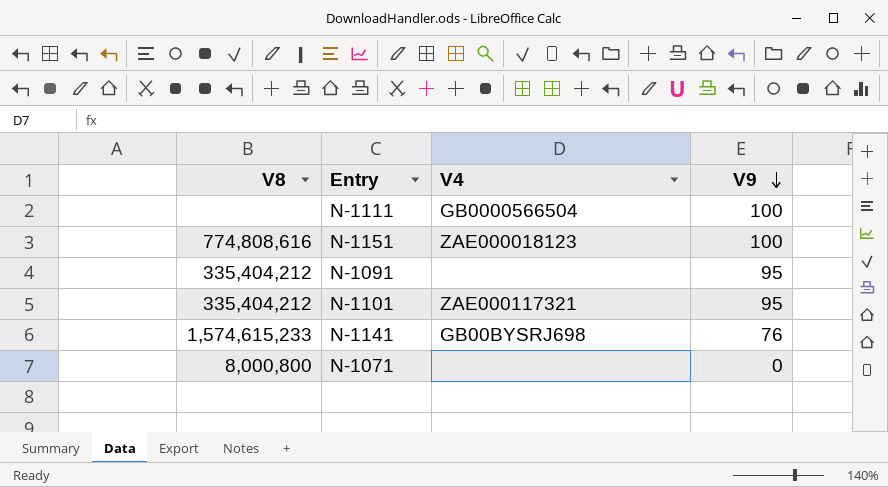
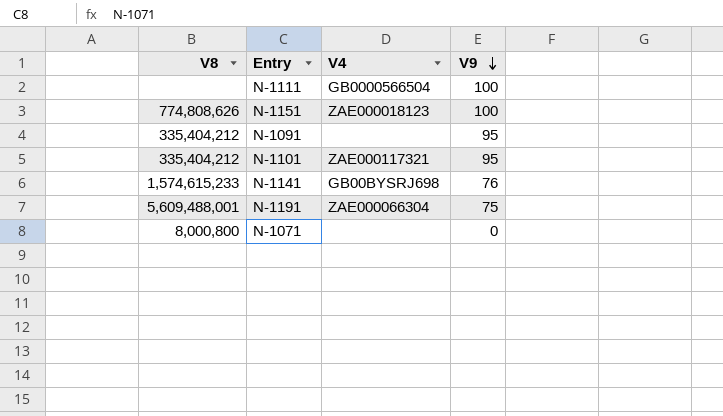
N-1151 | V8: 774,808,616 -> 774,808,626
row N-1191: none -> 5,609,488,001 | ZAE000066304 | 75

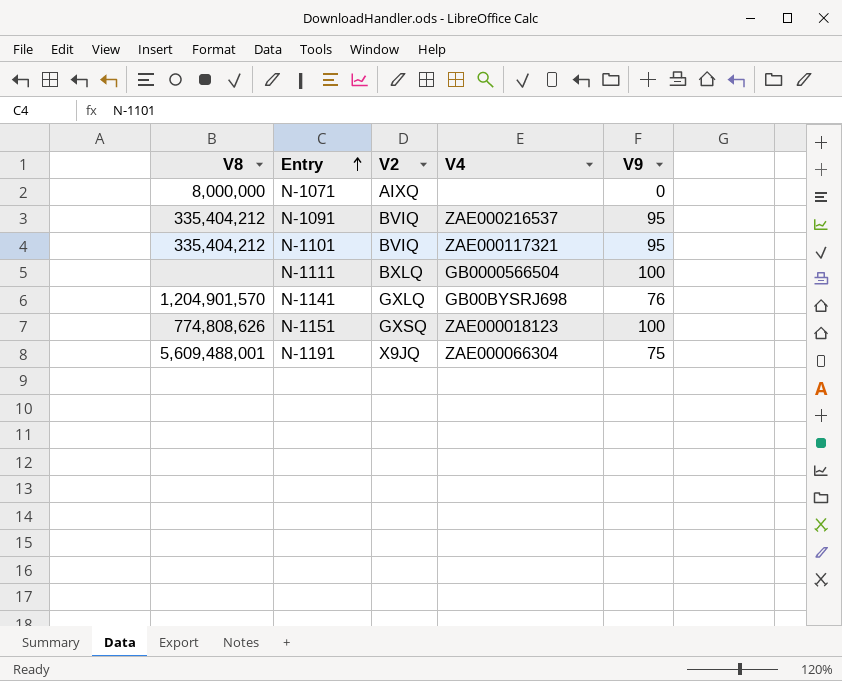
row order: V9 descending -> Entry ascending
column V2 | position: none -> 3
N-1071 | V8: 8,000,800 -> 8,000,000
N-1091 | V4: none -> ZAE000216537
N-1141 | V8: 1,574,615,233 -> 1,204,901,570

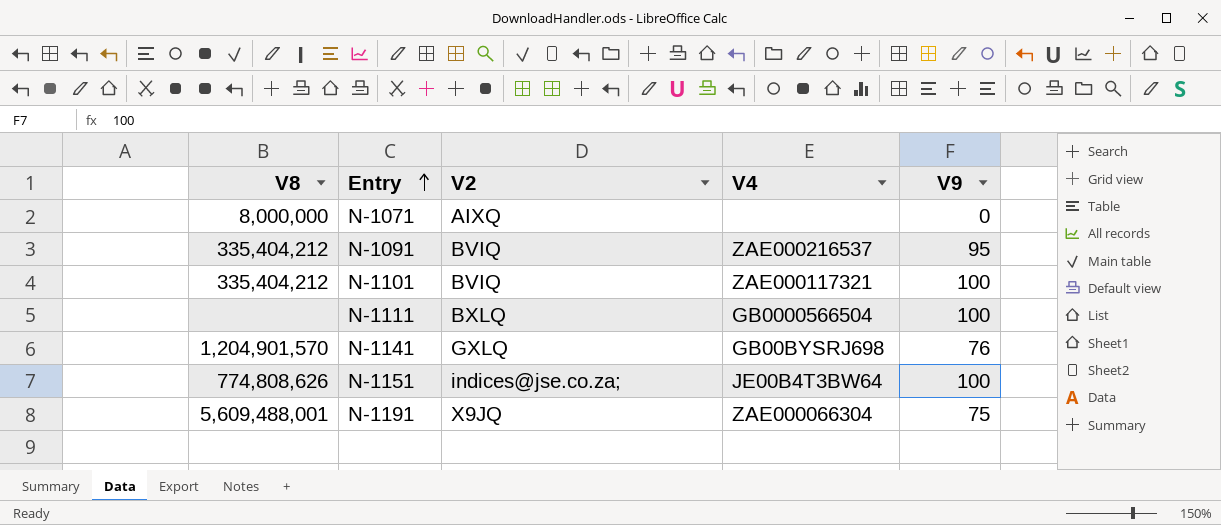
N-1101 | V9: 95 -> 100
N-1151 | V2: GXSQ -> indices@jse.co.za;
N-1151 | V4: ZAE000018123 -> JE00B4T3BW64

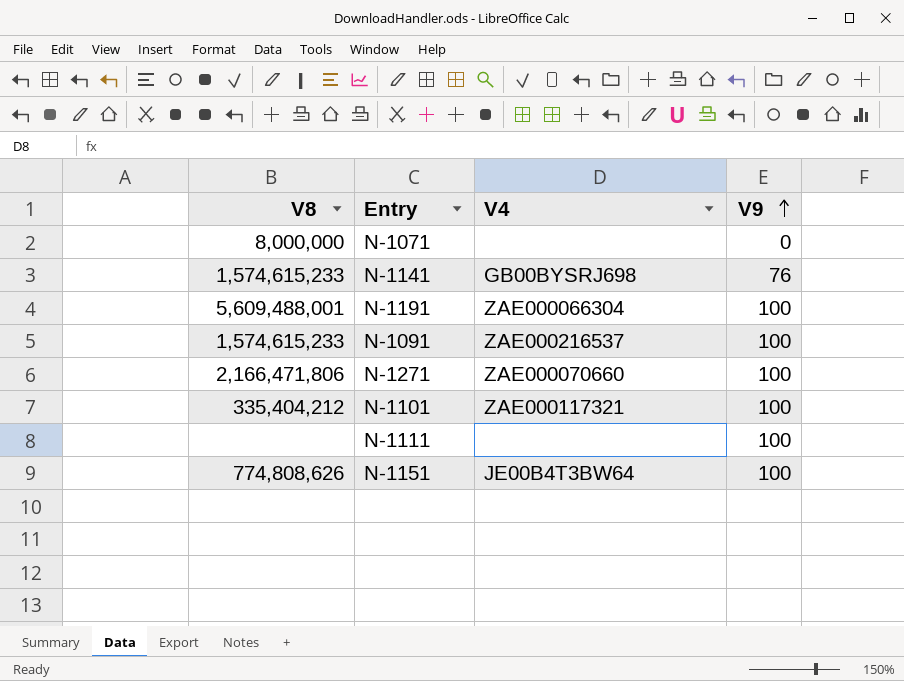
row order: Entry ascending -> V9 ascending
column V2 | position: 3 -> none
N-1141 | V8: 1,204,901,570 -> 1,574,615,233
N-1191 | V9: 75 -> 100
N-1091 | V8: 335,404,212 -> 1,574,615,233
N-1091 | V9: 95 -> 100
row N-1271: none -> 2,166,471,806 | ZAE000070660 | 100
N-1111 | V4: GB0000566504 -> none

